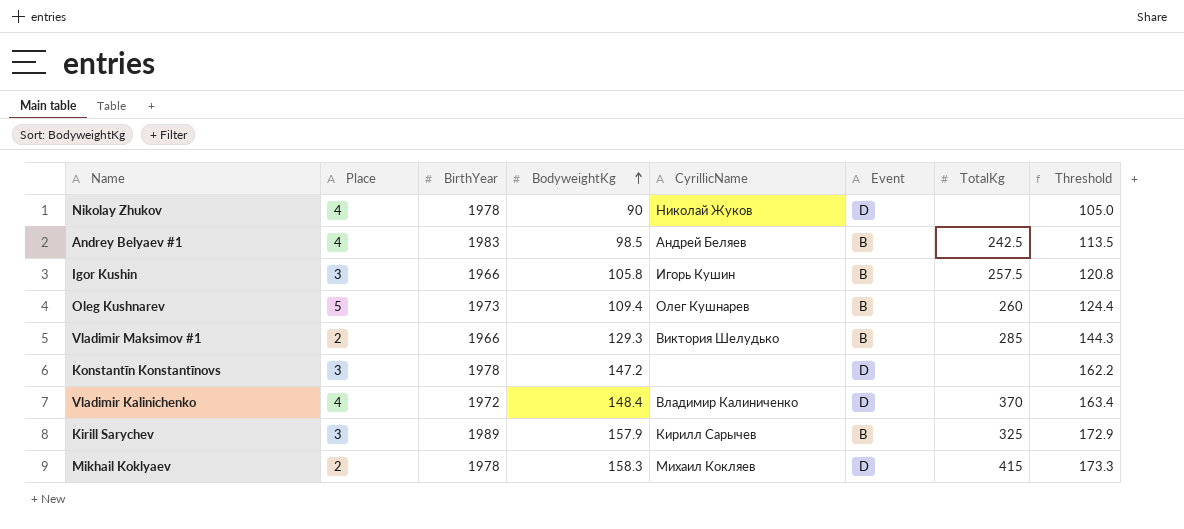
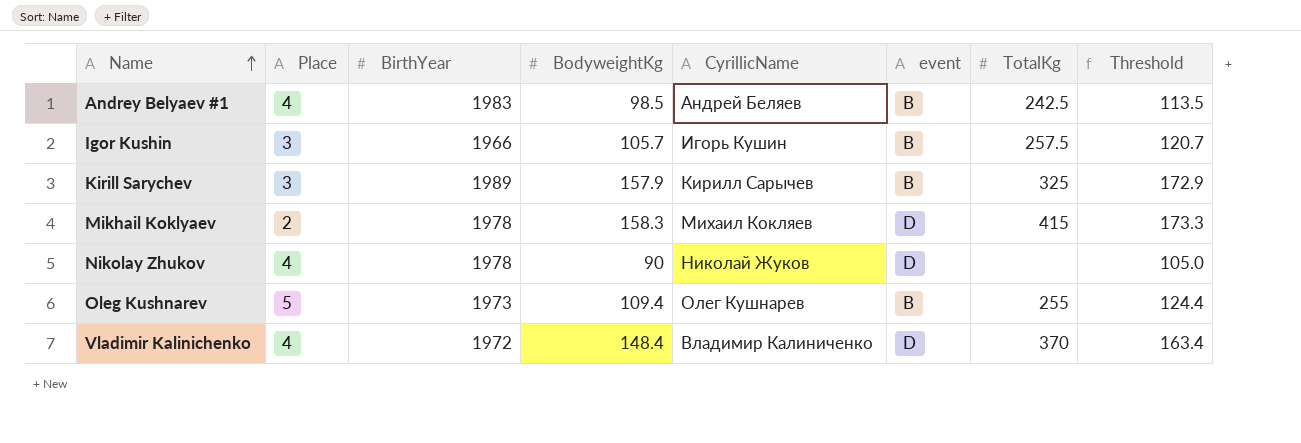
row order: BodyweightKg ascending -> Name ascending
column name: Event -> event
row Vladimir Maksimov #1: 2 | 1966 | 129.3 | Виктория Шелудько | B | 285 | 144.3 -> none
row Konstantīn Konstantīnovs: 3 | 1978 | 147.2 | none | D | none | 162.2 -> none
Igor Kushin | BodyweightKg: 105.8 -> 105.7
Igor Kushin | Threshold: 120.8 -> 120.7
Oleg Kushnarev | TotalKg: 260 -> 255

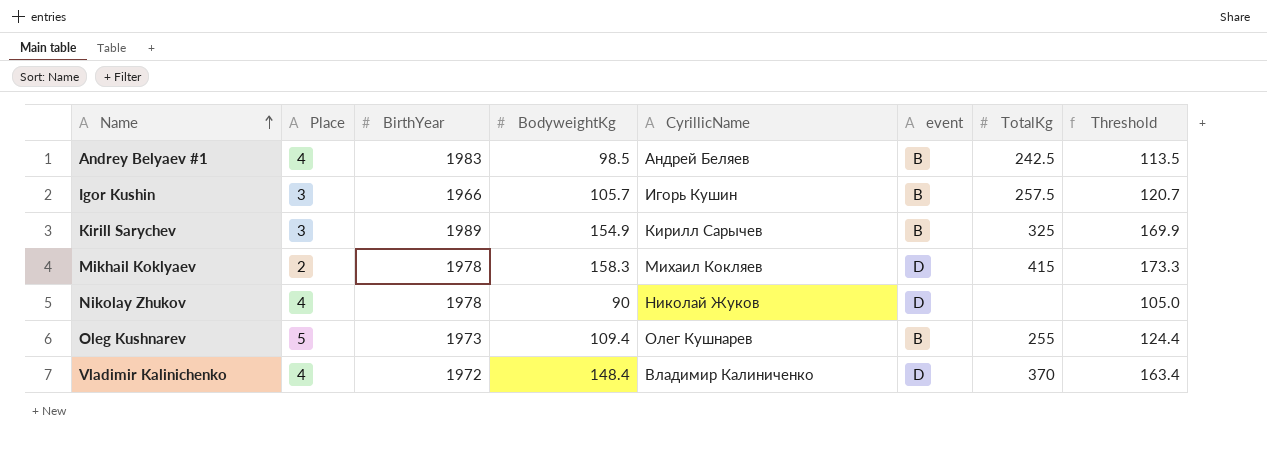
Kirill Sarychev | BodyweightKg: 157.9 -> 154.9
Kirill Sarychev | Threshold: 172.9 -> 169.9

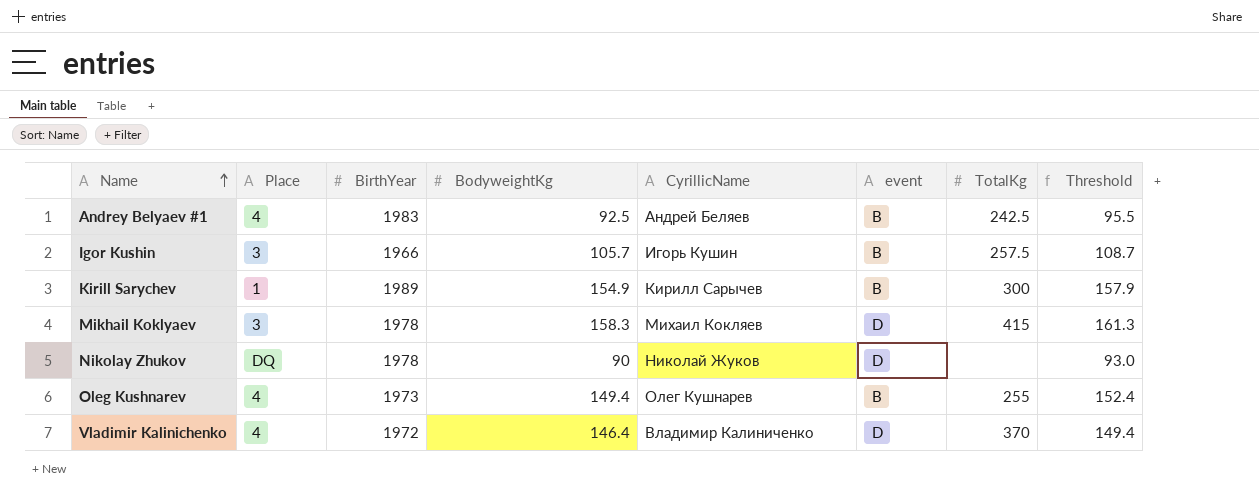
column Threshold | formula: [BodyweightKg] + 15 -> [BodyweightKg] + 3
Andrey Belyaev #1 | BodyweightKg: 98.5 -> 92.5
Kirill Sarychev | Place: 3 -> 1
Kirill Sarychev | TotalKg: 325 -> 300
Mikhail Koklyaev | Place: 2 -> 3
Nikolay Zhukov | Place: 4 -> DQ
Oleg Kushnarev | Place: 5 -> 4
Oleg Kushnarev | BodyweightKg: 109.4 -> 149.4
Vladimir Kalinichenko | BodyweightKg: 148.4 -> 146.4

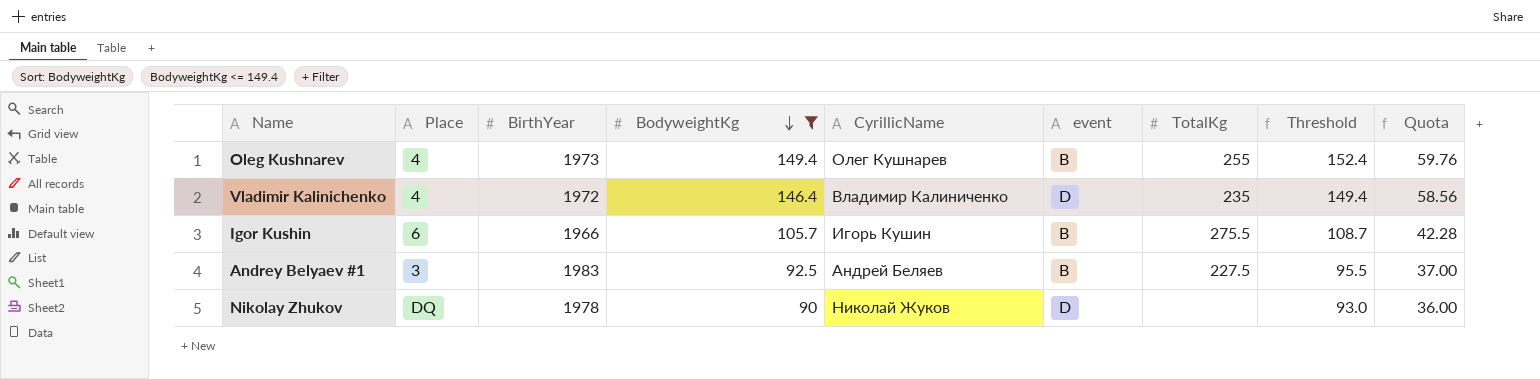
filter: none -> BodyweightKg <= 149.4
row order: Name ascending -> BodyweightKg descending
column Quota | formula: none -> [BodyweightKg] * 0.4
Vladimir Kalinichenko | TotalKg: 370 -> 235
Igor Kushin | Place: 3 -> 6
Igor Kushin | TotalKg: 257.5 -> 275.5
Andrey Belyaev #1 | Place: 4 -> 3
Andrey Belyaev #1 | TotalKg: 242.5 -> 227.5

